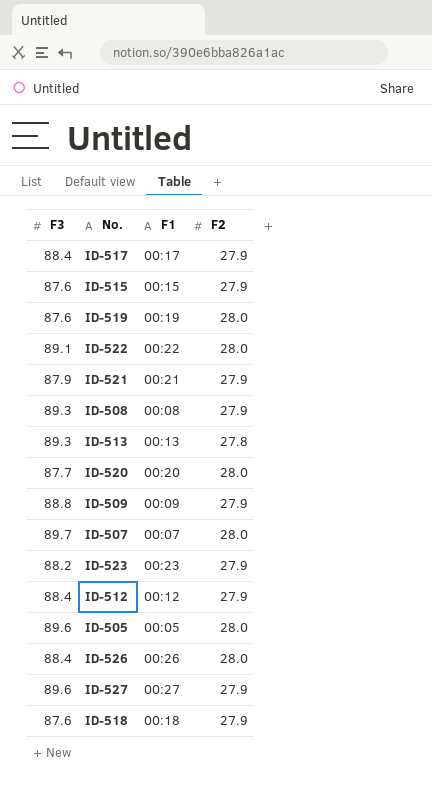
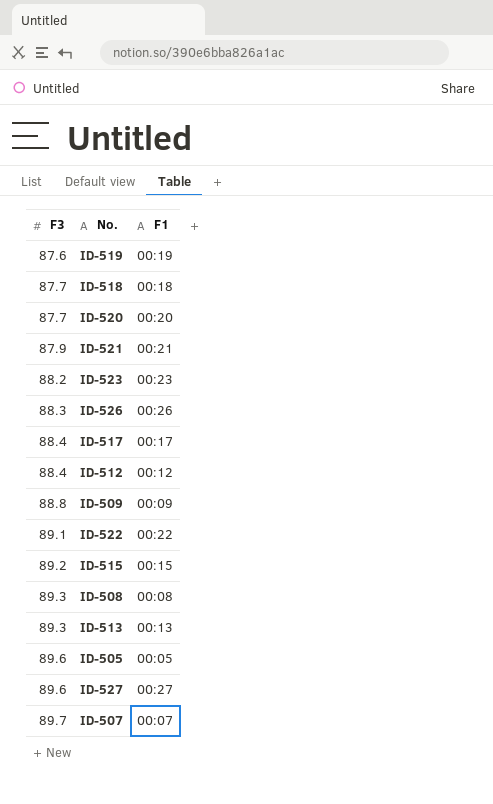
row order: none -> F3 ascending
column F2 | position: 4 -> none
ID-518 | F3: 87.6 -> 87.7
ID-526 | F3: 88.4 -> 88.3
ID-515 | F3: 87.6 -> 89.2

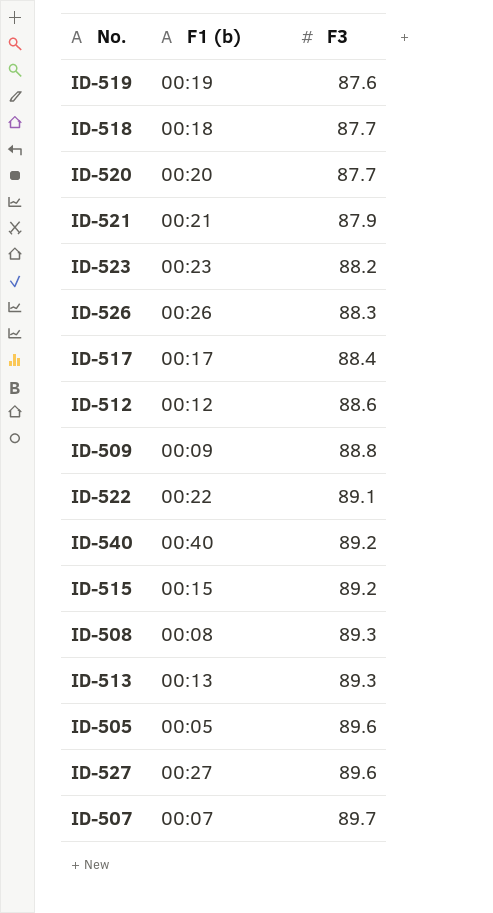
column name: F1 -> F1 (b)
column F3 | position: 1 -> 3
ID-512 | F3: 88.4 -> 88.6
row ID-540: none -> 00:40 | 89.2

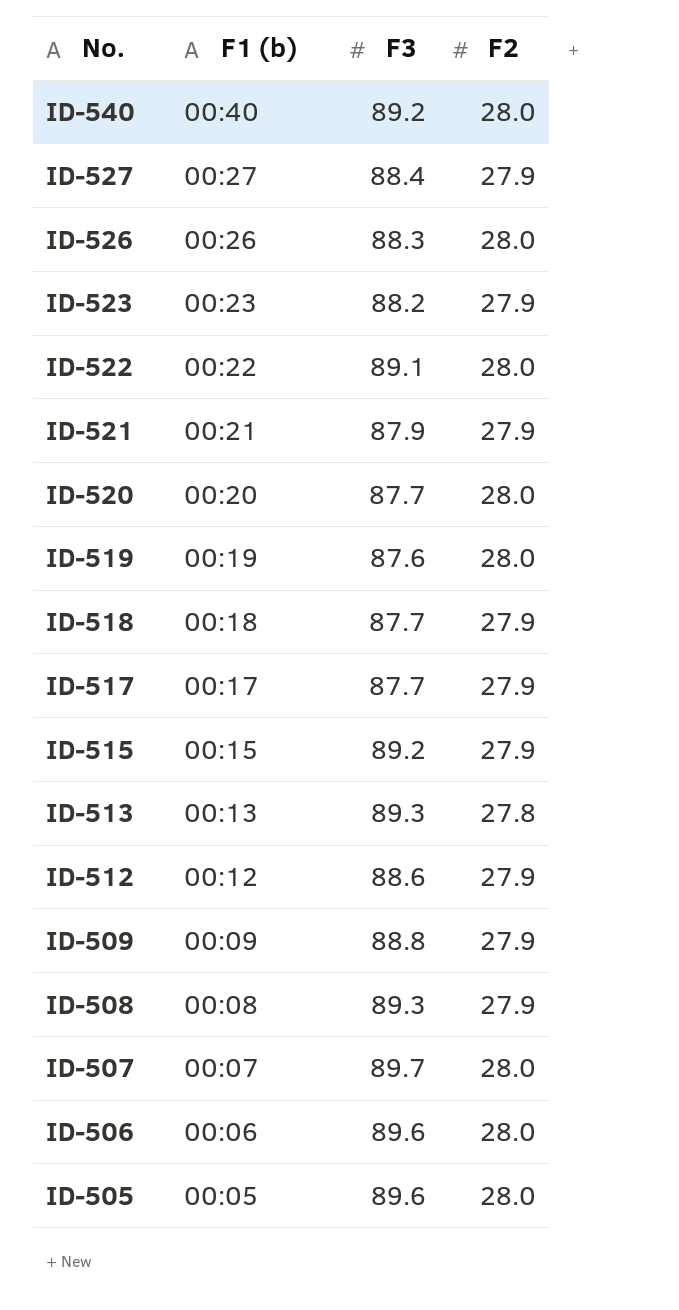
row order: F3 ascending -> No. descending
column F2 | position: none -> 4
ID-527 | F3: 89.6 -> 88.4
ID-517 | F3: 88.4 -> 87.7
row ID-506: none -> 00:06 | 89.6 | 28.0

